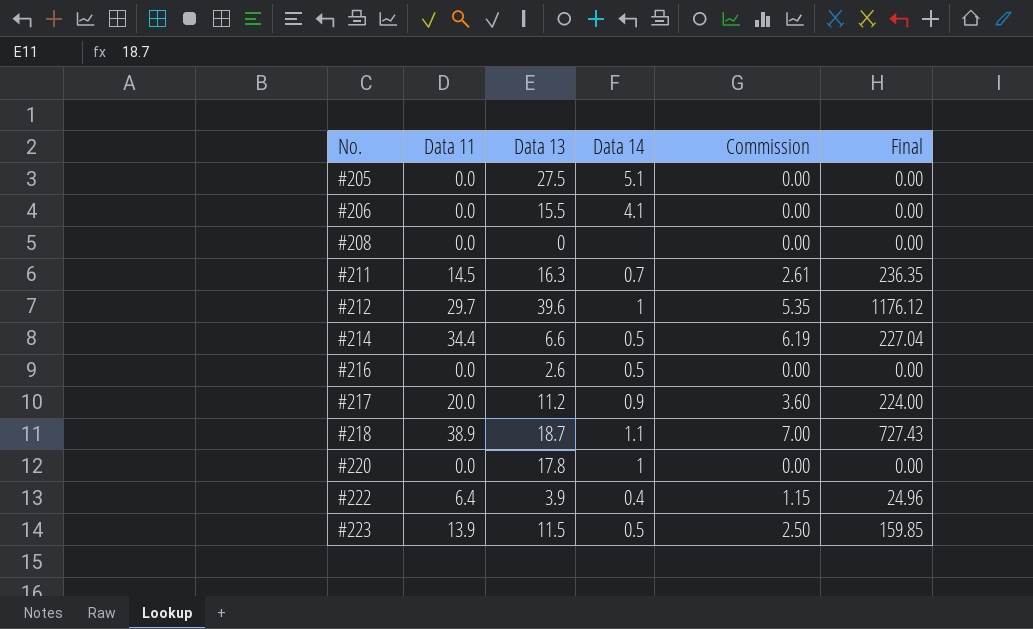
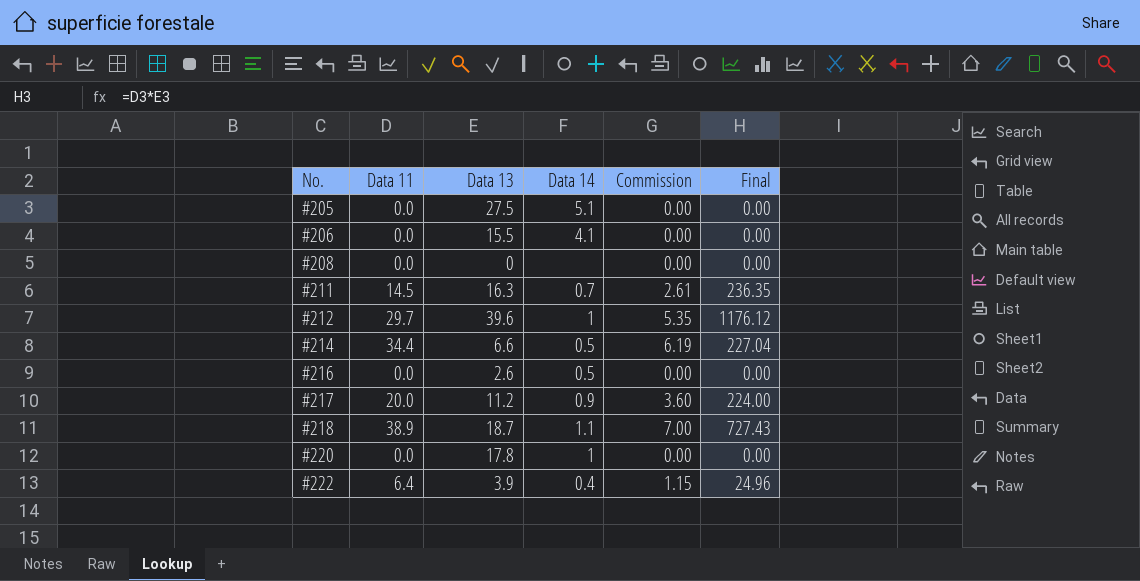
row #223: 13.9 | 11.5 | 0.5 | 2.50 | 159.85 -> none

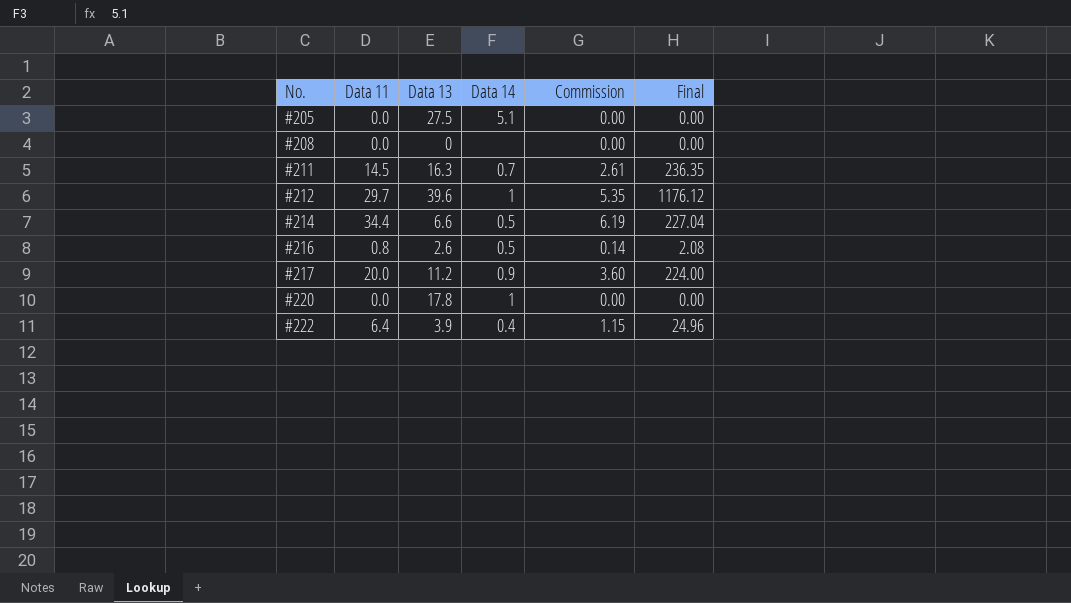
row #206: 0.0 | 15.5 | 4.1 | 0.00 | 0.00 -> none
row #218: 38.9 | 18.7 | 1.1 | 7.00 | 727.43 -> none
#216 | Data 11: 0.0 -> 0.8
#216 | Commission: 0.00 -> 0.14
#216 | Final: 0.00 -> 2.08

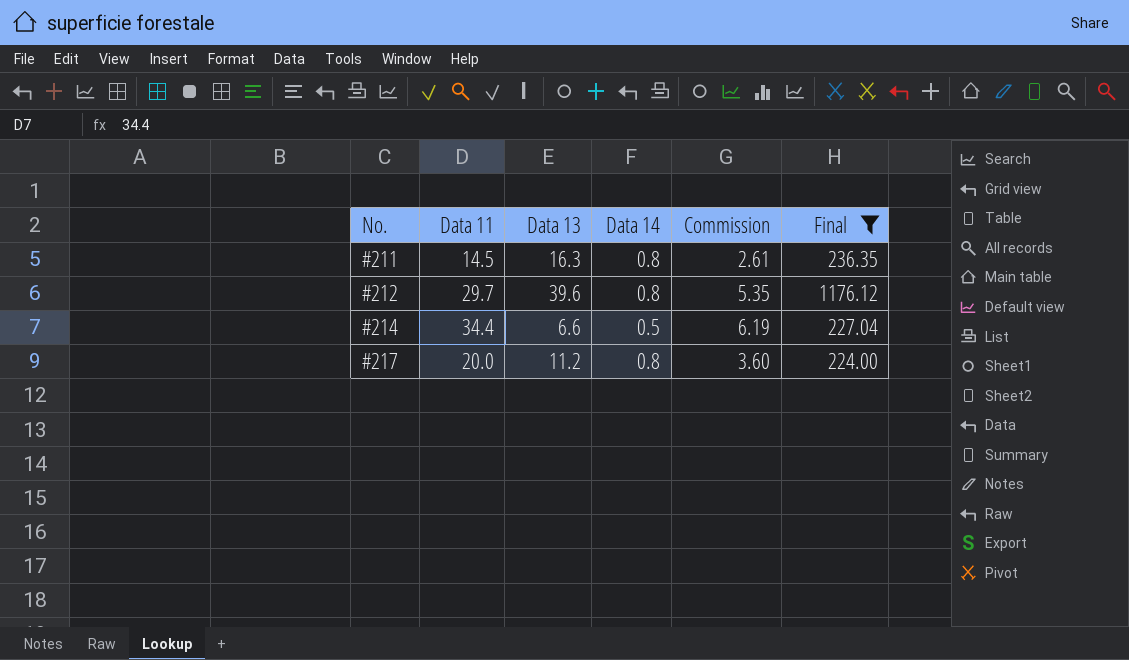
filter: none -> Final >= 224.00
#211 | Data 14: 0.7 -> 0.8
#212 | Data 14: 1 -> 0.8
#217 | Data 14: 0.9 -> 0.8

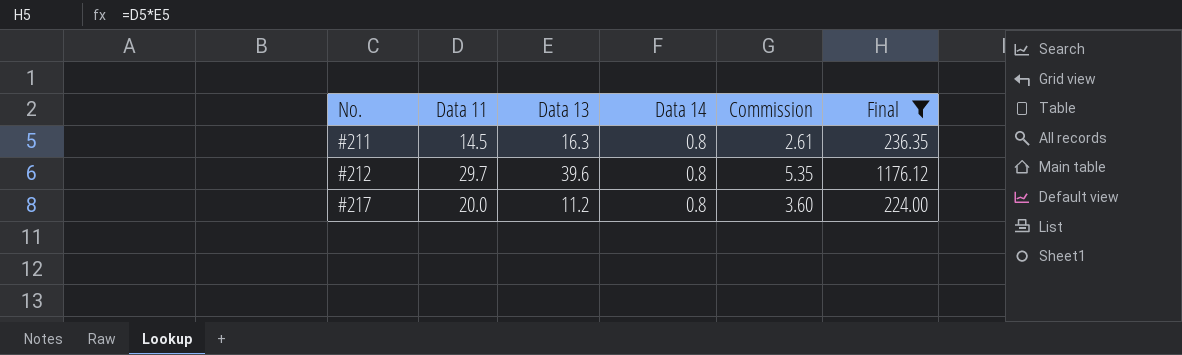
row #214: 34.4 | 6.6 | 0.5 | 6.19 | 227.04 -> none

